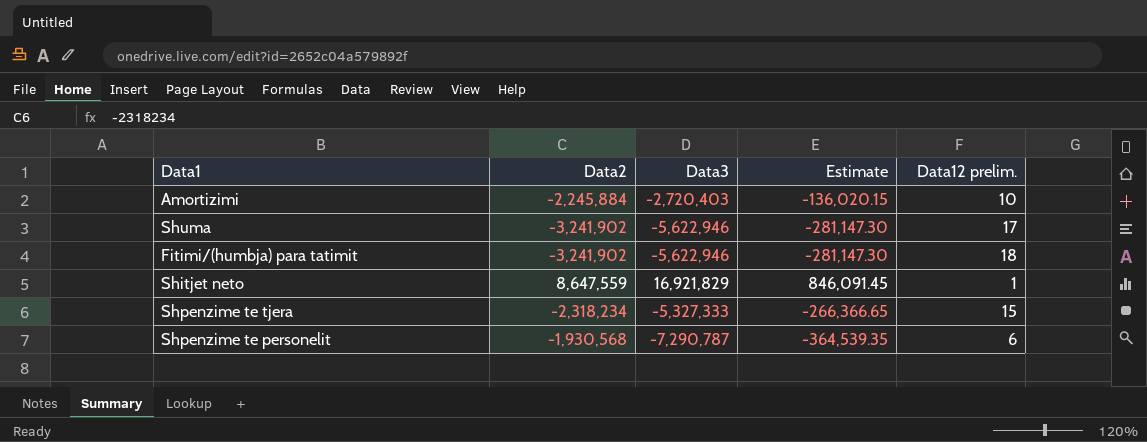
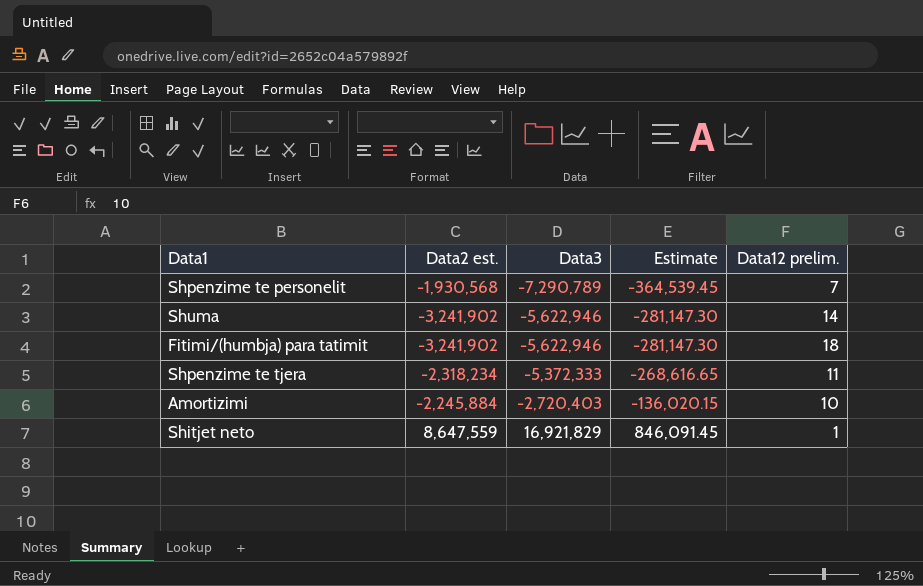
row order: none -> Data3 ascending
column name: Data2 -> Data2 est.
Shpenzime te personelit | Data3: -7,290,787 -> -7,290,789
Shpenzime te personelit | Estimate: -364,539.35 -> -364,539.45
Shpenzime te personelit | Data12 prelim.: 6 -> 7
Shuma | Data12 prelim.: 17 -> 14
Shpenzime te tjera | Data3: -5,327,333 -> -5,372,333
Shpenzime te tjera | Estimate: -266,366.65 -> -268,616.65
Shpenzime te tjera | Data12 prelim.: 15 -> 11

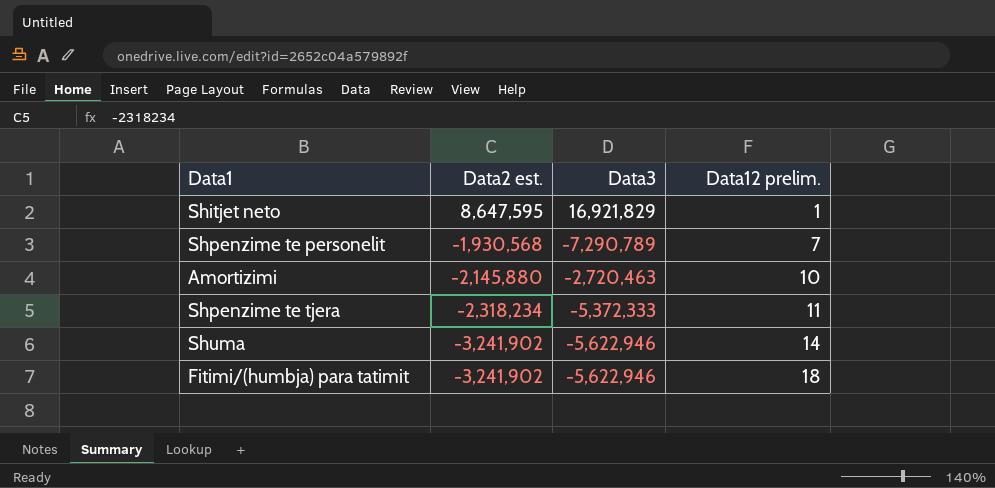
row order: Data3 ascending -> Data2 est. descending
column Estimate | formula: [Data3] * 0.05 -> none
Shitjet neto | Data2 est.: 8,647,559 -> 8,647,595
Amortizimi | Data2 est.: -2,245,884 -> -2,145,880
Amortizimi | Data3: -2,720,403 -> -2,720,463

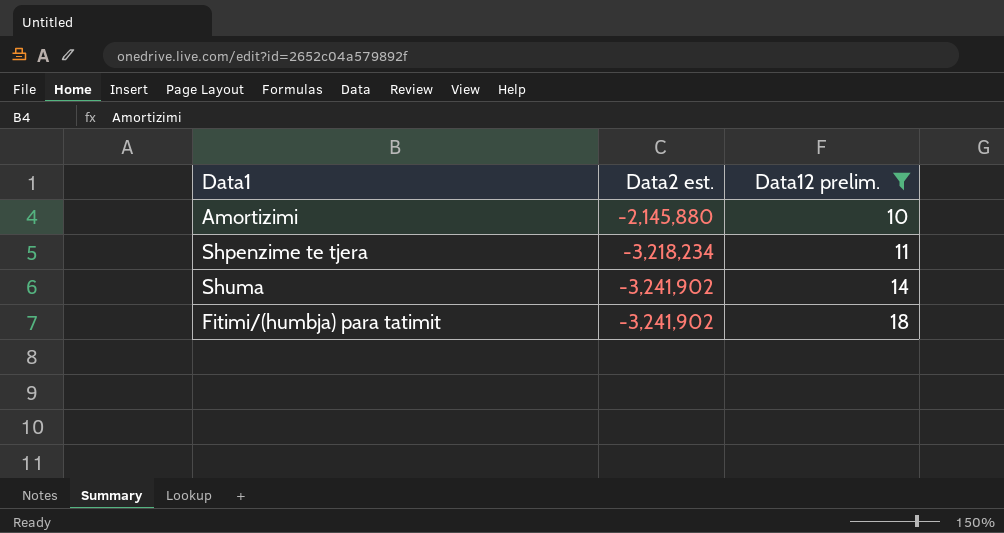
filter: none -> Data12 prelim. >= 10
column Data3 | position: 3 -> none
Shpenzime te tjera | Data2 est.: -2,318,234 -> -3,218,234

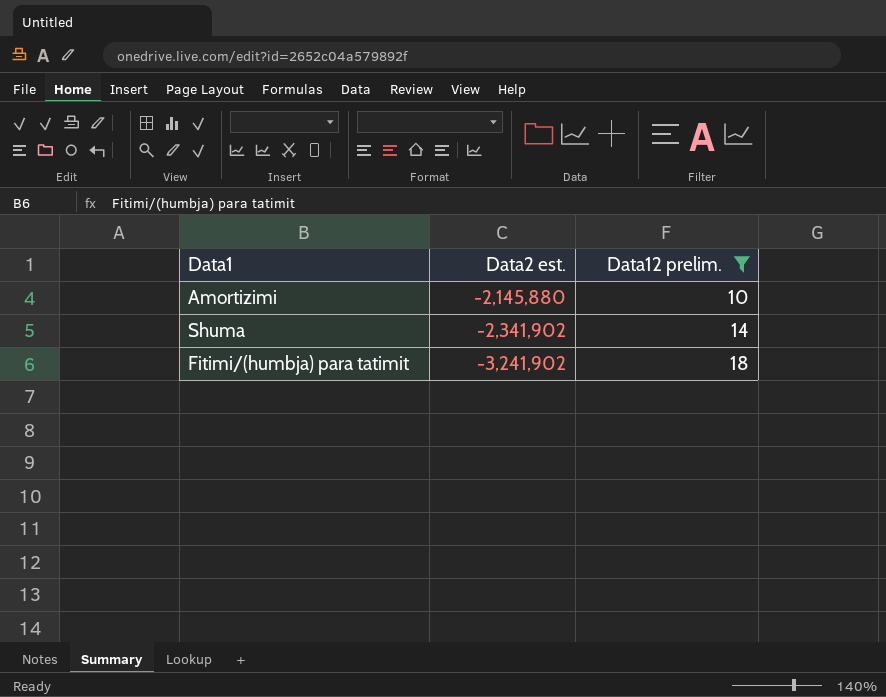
row Shpenzime te tjera: -3,218,234 | 11 -> none
Shuma | Data2 est.: -3,241,902 -> -2,341,902

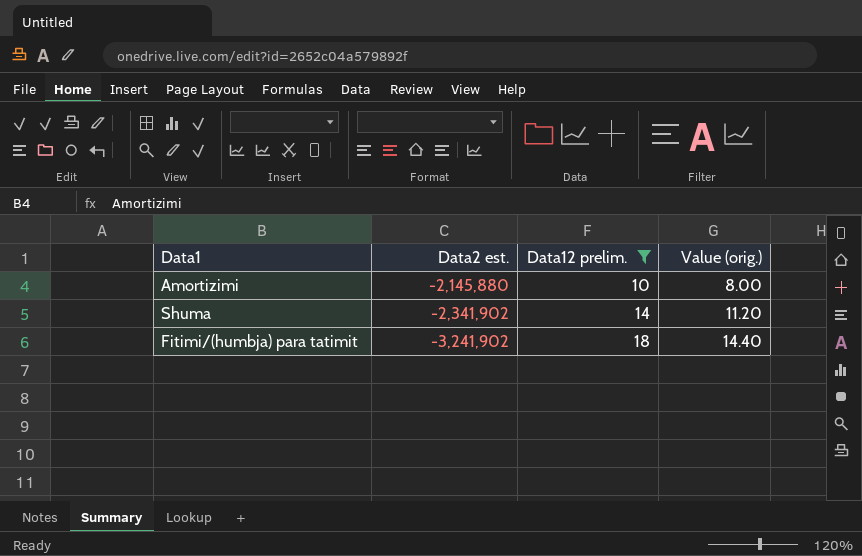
column Value (orig.) | formula: none -> [Data12 prelim.] * 0.8

